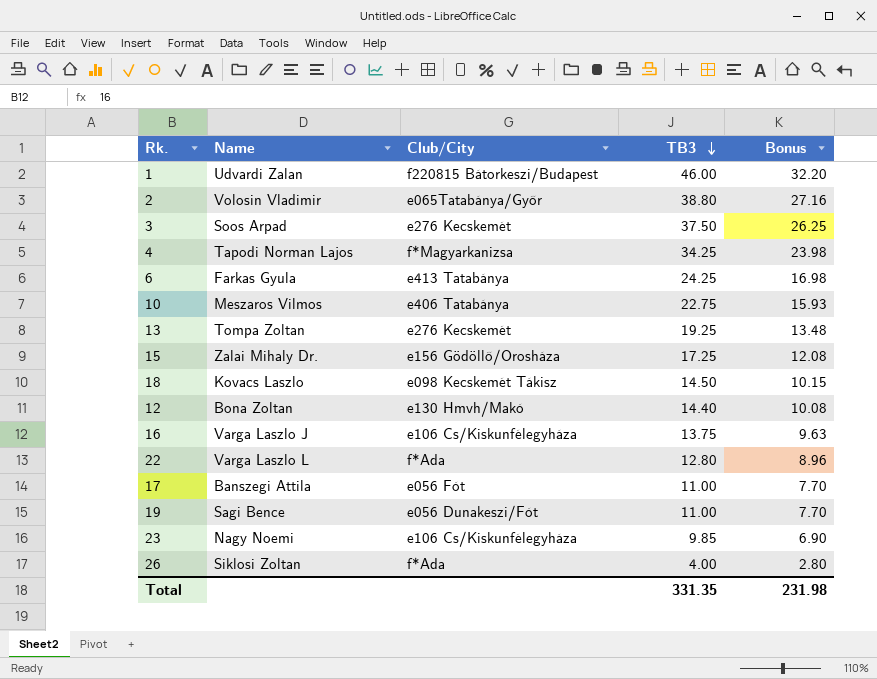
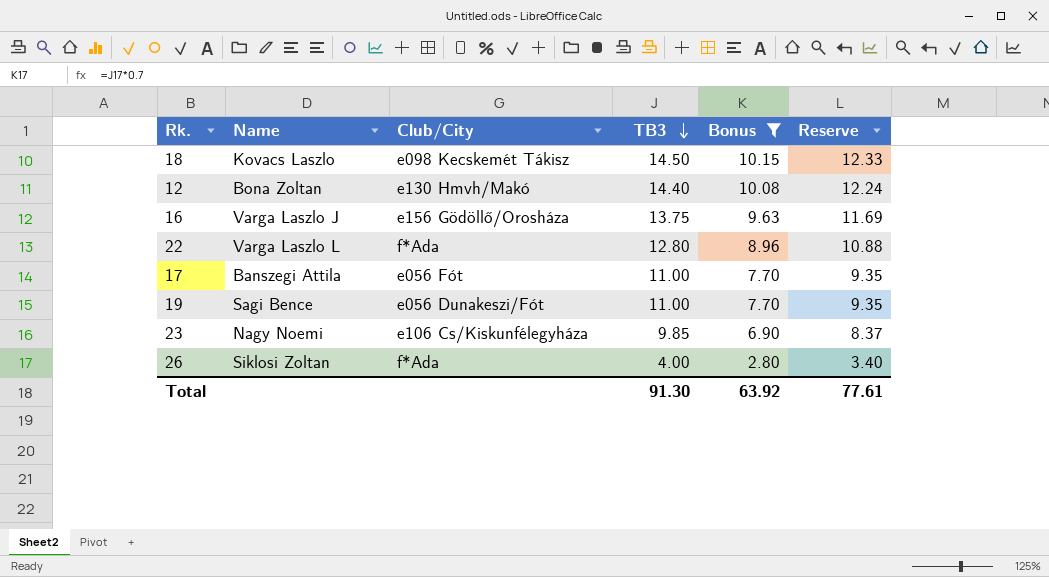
filter: none -> Bonus <= 10.15
column Reserve | formula: none -> [TB3] * 0.85
16 | Club/City: e106 Cs/Kiskunfélegyháza -> e156 Gödöllő/Orosháza
Total | TB3: 331.35 -> 91.30
Total | Bonus: 231.98 -> 63.92

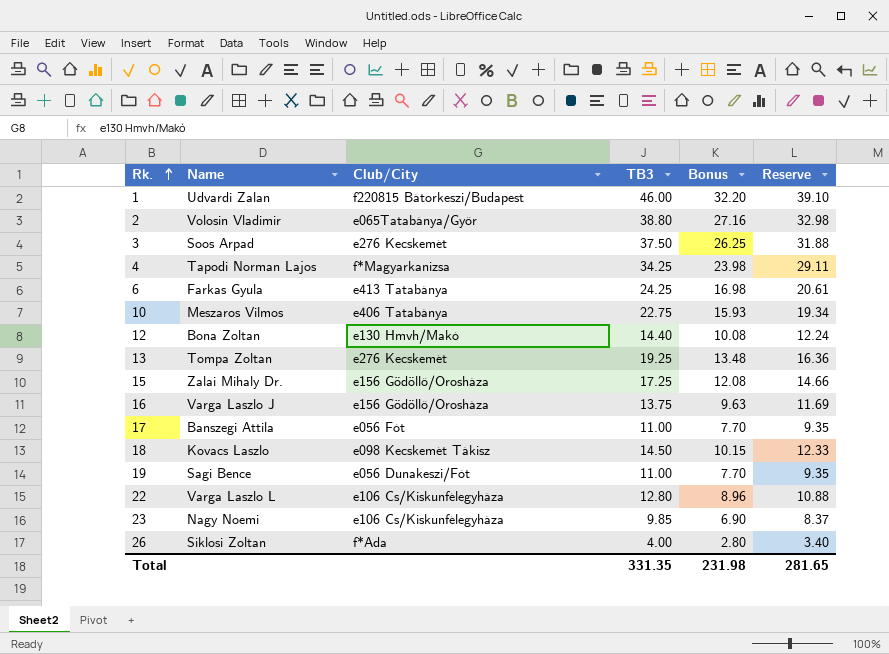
filter: Bonus <= 10.15 -> none
row order: TB3 descending -> Rk. ascending
22 | Club/City: f*Ada -> e106 Cs/Kiskunfélegyháza
Total | TB3: 91.30 -> 331.35
Total | Bonus: 63.92 -> 231.98
Total | Reserve: 77.61 -> 281.65

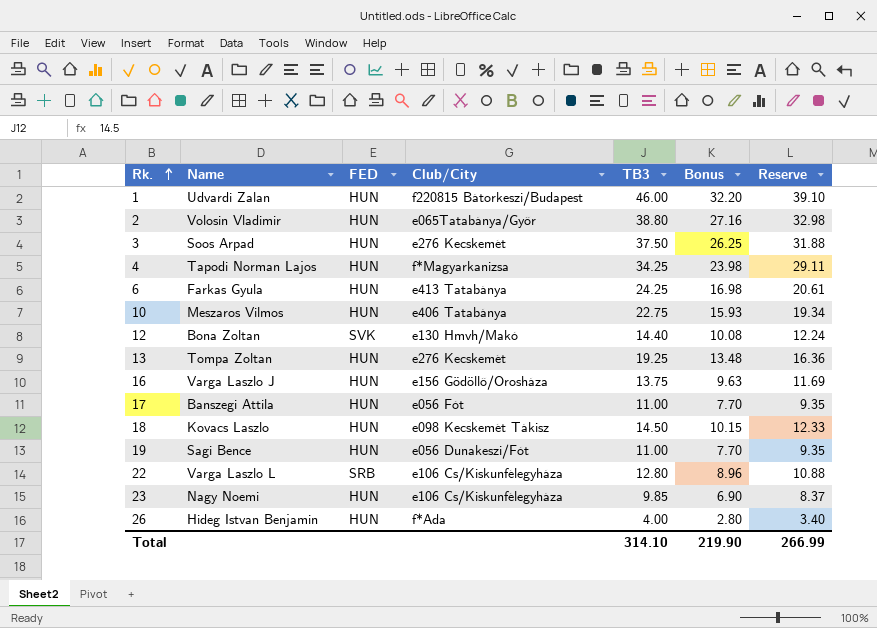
column FED | position: none -> 3
row 15: Zalai Mihaly Dr. | e156 Gödöllő/Orosháza | 17.25 | 12.08 | 14.66 -> none
26 | Name: Siklosi Zoltan -> Hideg Istvan Benjamin
Total | TB3: 331.35 -> 314.10
Total | Bonus: 231.98 -> 219.90
Total | Reserve: 281.65 -> 266.99

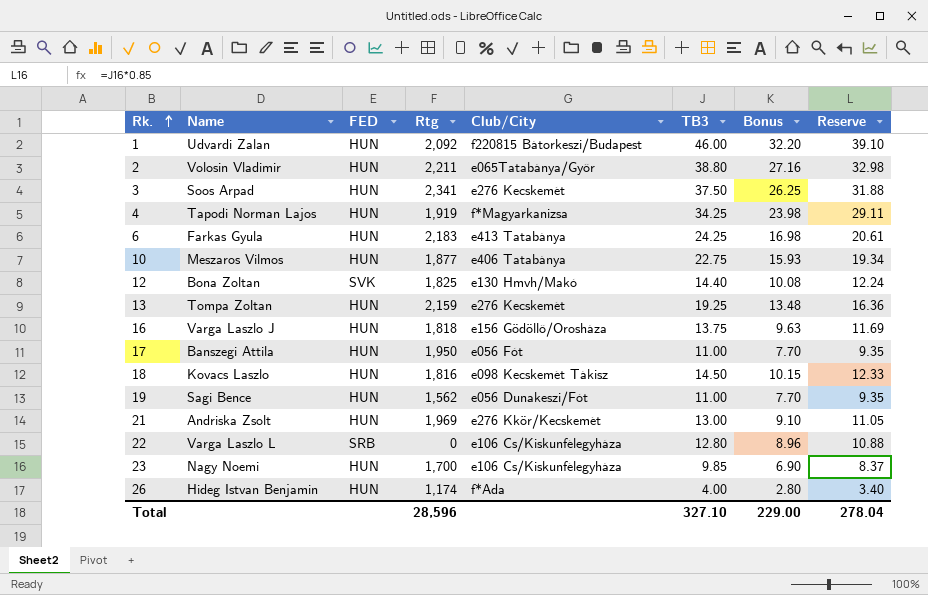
column Rtg | position: none -> 4
row 21: none -> Andriska Zsolt | HUN | 1,969 | e276 Kkör/Kecskemét | 13.00 | 9.10 | 11.05
Total | TB3: 314.10 -> 327.10
Total | Bonus: 219.90 -> 229.00
Total | Reserve: 266.99 -> 278.04

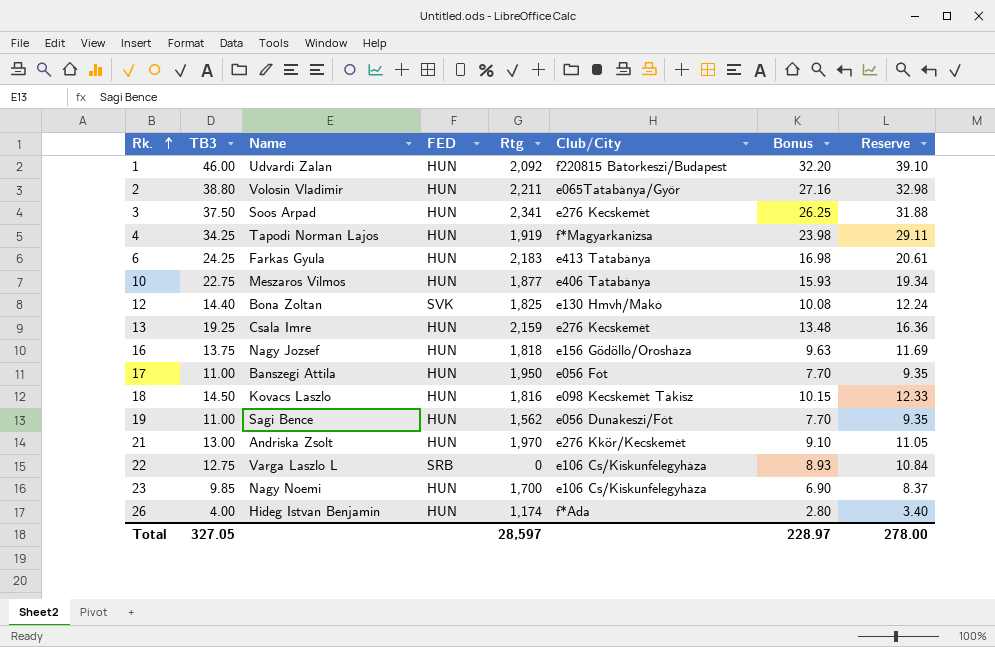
column TB3 | position: 6 -> 2
13 | Name: Tompa Zoltan -> Csala Imre
16 | Name: Varga Laszlo J -> Nagy Jozsef
21 | Rtg: 1,969 -> 1,970
22 | TB3: 12.80 -> 12.75
22 | Bonus: 8.96 -> 8.93
22 | Reserve: 10.88 -> 10.84
Total | TB3: 327.10 -> 327.05
Total | Rtg: 28,596 -> 28,597
Total | Bonus: 229.00 -> 228.97
Total | Reserve: 278.04 -> 278.00

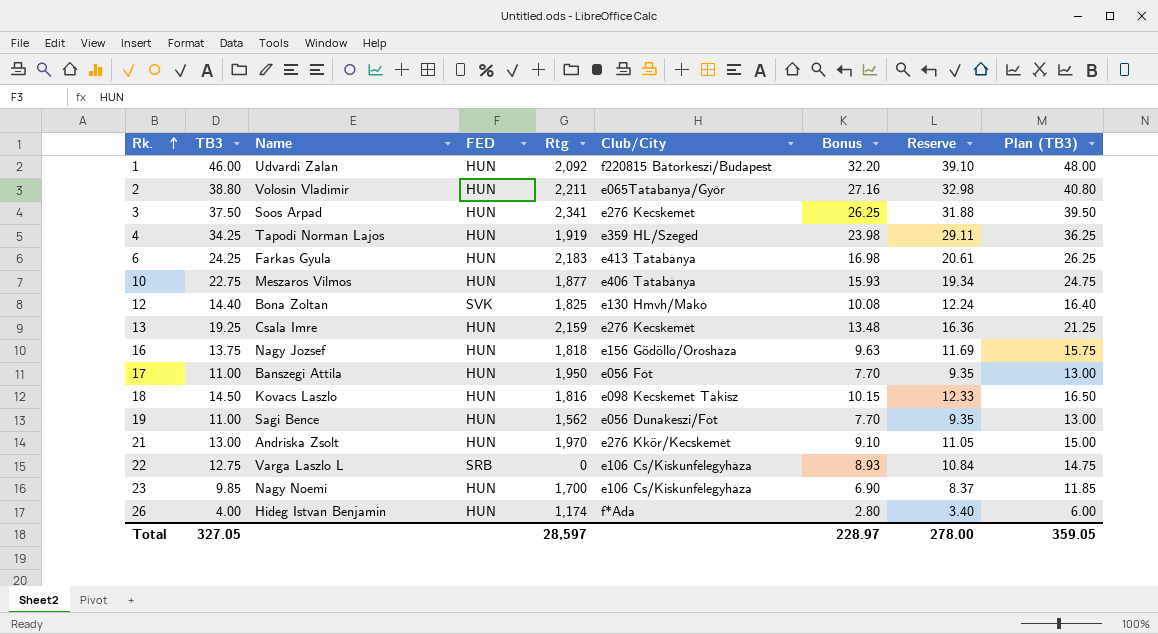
column Plan (TB3) | formula: none -> [TB3] + 2
4 | Club/City: f*Magyarkanizsa -> e359 HL/Szeged

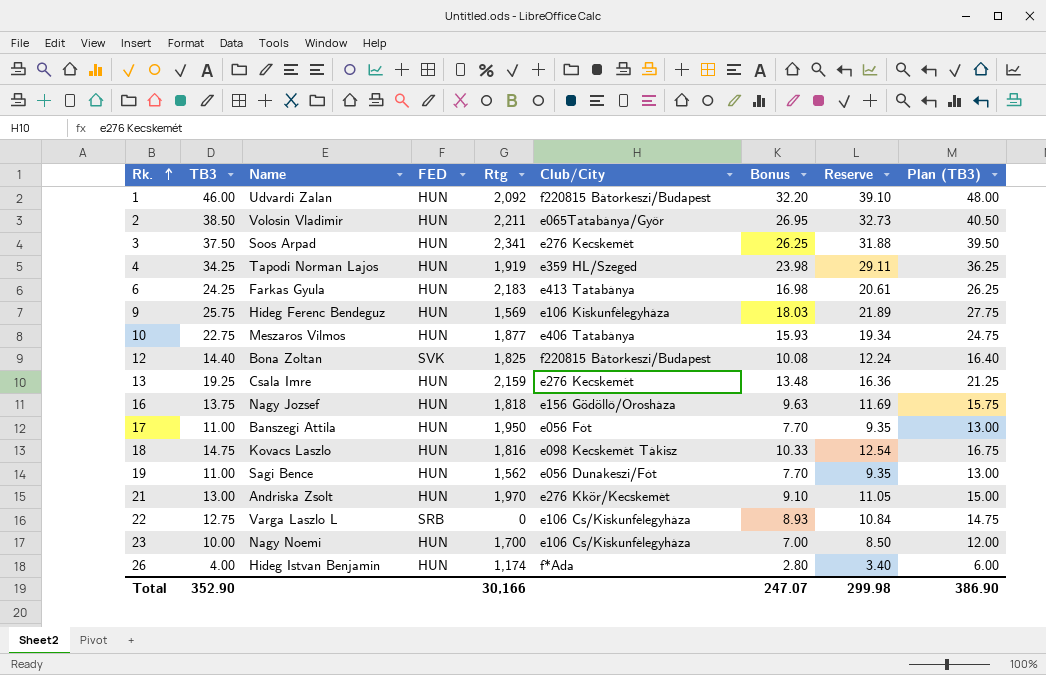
2 | TB3: 38.80 -> 38.50
2 | Bonus: 27.16 -> 26.95
2 | Reserve: 32.98 -> 32.73
2 | Plan (TB3): 40.80 -> 40.50
row 9: none -> 25.75 | Hideg Ferenc Bendeguz | HUN | 1,569 | e106 Kiskunfélegyháza | 18.03 | 21.89 | 27.75
12 | Club/City: e130 Hmvh/Makó -> f220815 Bátorkeszi/Budapest
18 | TB3: 14.50 -> 14.75
18 | Bonus: 10.15 -> 10.33
18 | Reserve: 12.33 -> 12.54
18 | Plan (TB3): 16.50 -> 16.75
23 | TB3: 9.85 -> 10.00
23 | Bonus: 6.90 -> 7.00
23 | Reserve: 8.37 -> 8.50
23 | Plan (TB3): 11.85 -> 12.00
Total | TB3: 327.05 -> 352.90
Total | Rtg: 28,597 -> 30,166
Total | Bonus: 228.97 -> 247.07
Total | Reserve: 278.00 -> 299.98
Total | Plan (TB3): 359.05 -> 386.90

